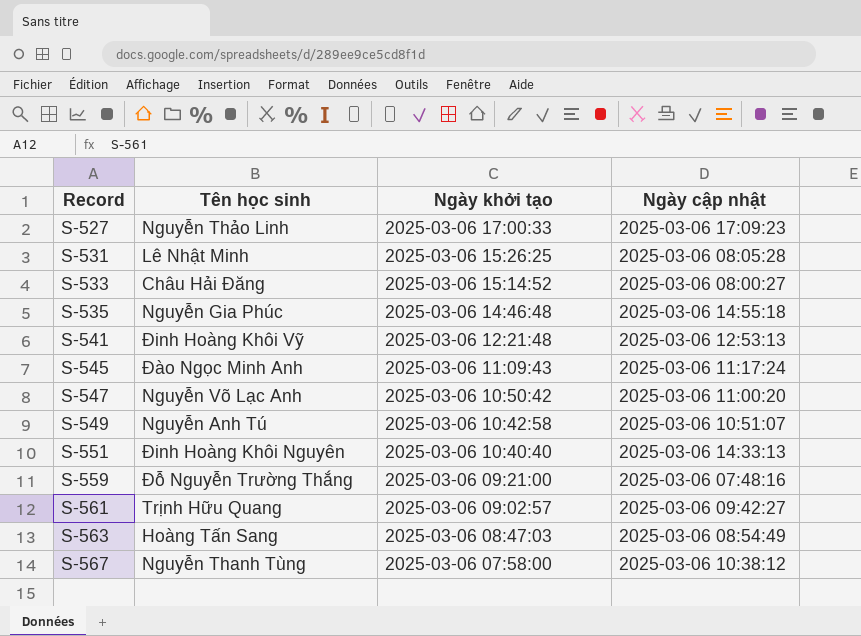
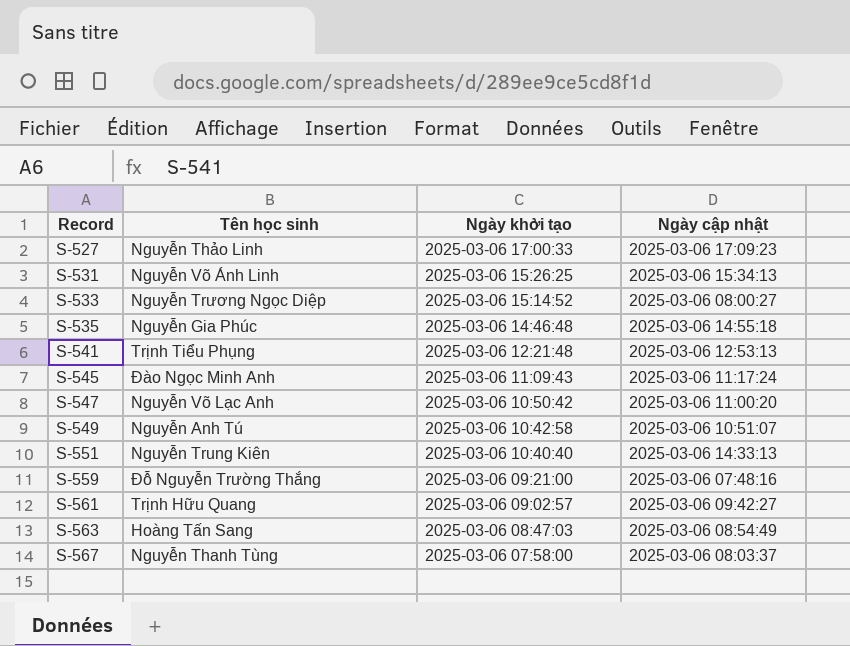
S-531 | Tên học sinh: Lê Nhật Minh -> Nguyễn Võ Ánh Linh
S-531 | Ngày cập nhật: 2025-03-06 08:05:28 -> 2025-03-06 15:34:13
S-533 | Tên học sinh: Châu Hải Đăng -> Nguyễn Trương Ngọc Diệp
S-541 | Tên học sinh: Đinh Hoàng Khôi Vỹ -> Trịnh Tiểu Phụng
S-551 | Tên học sinh: Đinh Hoàng Khôi Nguyên -> Nguyễn Trung Kiên
S-567 | Ngày cập nhật: 2025-03-06 10:38:12 -> 2025-03-06 08:03:37

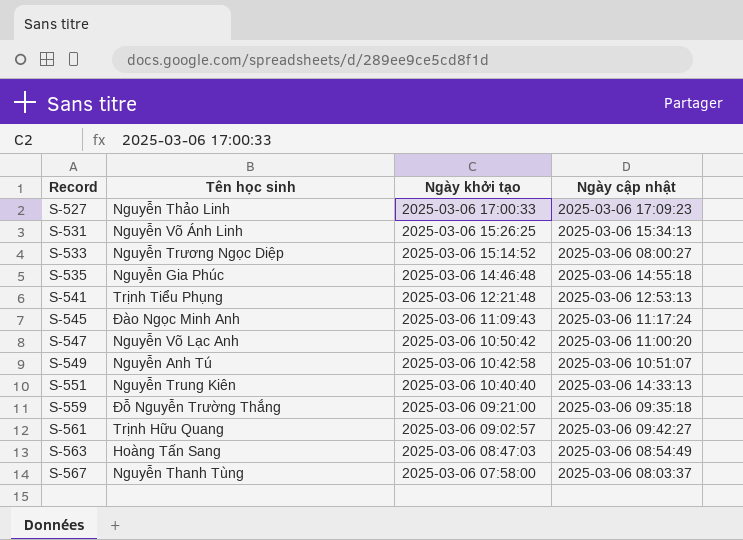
S-559 | Ngày cập nhật: 2025-03-06 07:48:16 -> 2025-03-06 09:35:18

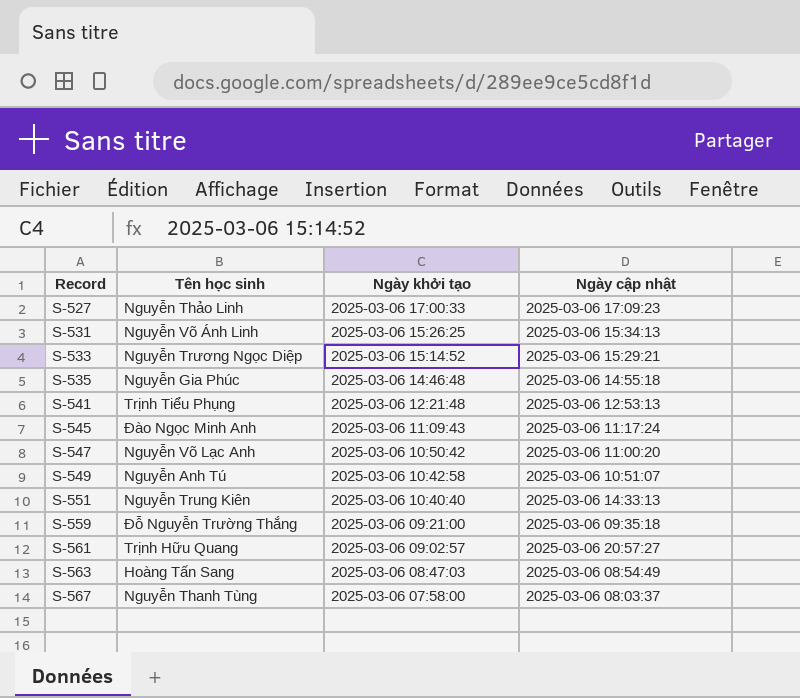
S-533 | Ngày cập nhật: 2025-03-06 08:00:27 -> 2025-03-06 15:29:21
S-561 | Ngày cập nhật: 2025-03-06 09:42:27 -> 2025-03-06 20:57:27

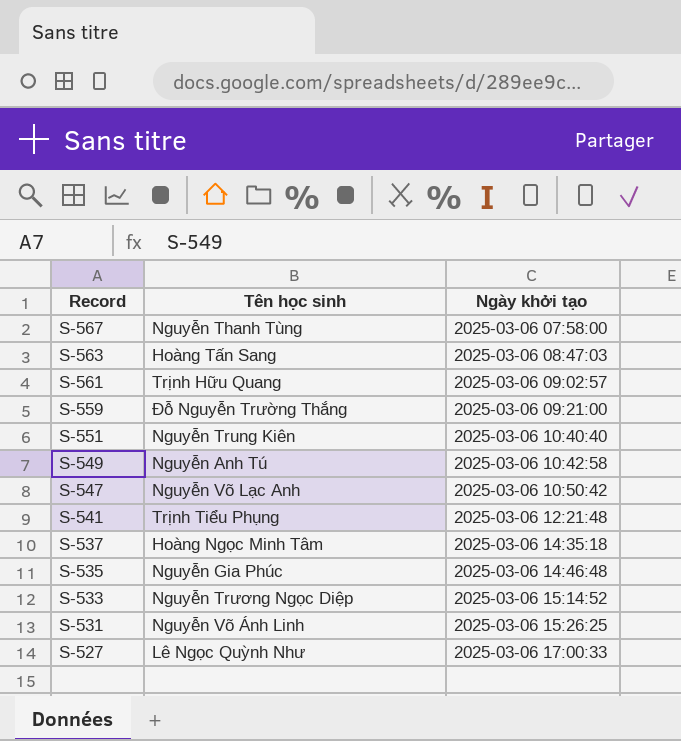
row order: Record ascending -> Record descending
column Ngày cập nhật | position: 4 -> none
row S-545: Đào Ngọc Minh Anh | 2025-03-06 11:09:43 | 2025-03-06 11:17:24 -> none
row S-537: none -> Hoàng Ngọc Minh Tâm | 2025-03-06 14:35:18
S-527 | Tên học sinh: Nguyễn Thảo Linh -> Lê Ngọc Quỳnh Như

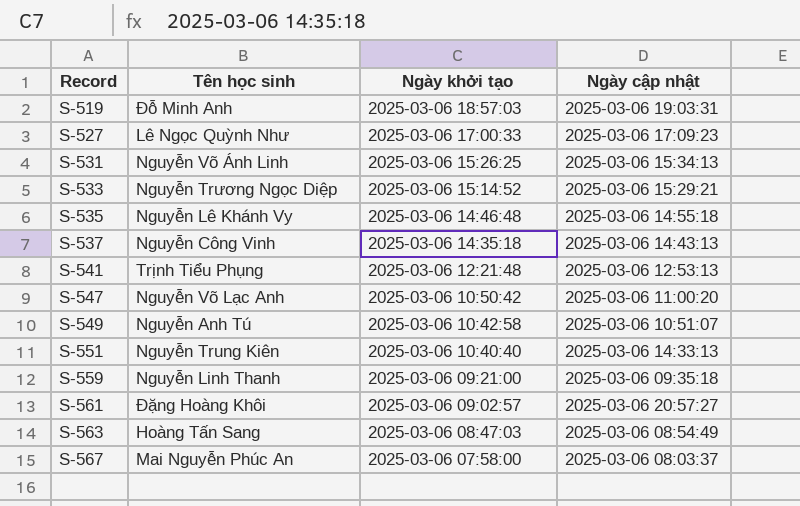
row order: Record descending -> Record ascending
column Ngày cập nhật | position: none -> 4
row S-519: none -> Đỗ Minh Anh | 2025-03-06 18:57:03 | 2025-03-06 19:03:31
S-535 | Tên học sinh: Nguyễn Gia Phúc -> Nguyễn Lê Khánh Vy
S-537 | Tên học sinh: Hoàng Ngọc Minh Tâm -> Nguyễn Công Vinh
S-559 | Tên học sinh: Đỗ Nguyễn Trường Thắng -> Nguyễn Linh Thanh
S-561 | Tên học sinh: Trịnh Hữu Quang -> Đặng Hoàng Khôi
S-567 | Tên học sinh: Nguyễn Thanh Tùng -> Mai Nguyễn Phúc An

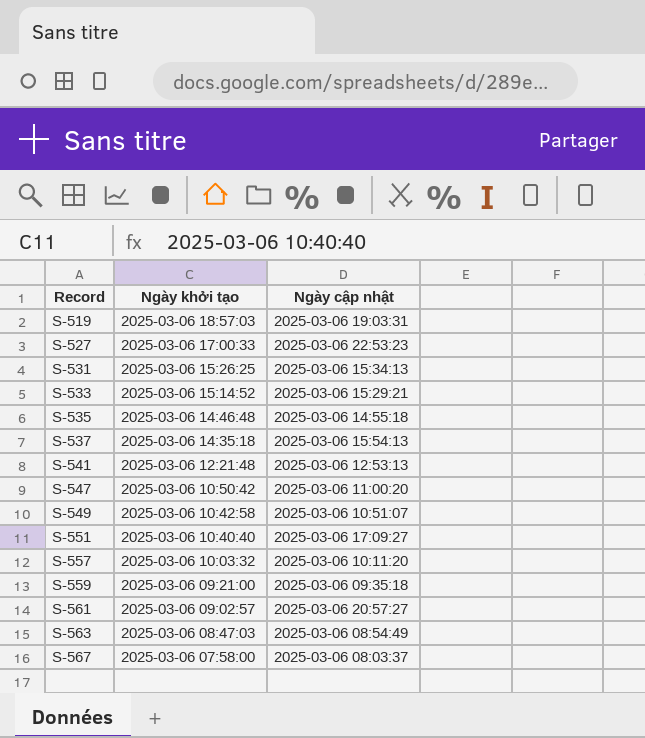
column Tên học sinh | position: 2 -> none
S-527 | Ngày cập nhật: 2025-03-06 17:09:23 -> 2025-03-06 22:53:23
S-537 | Ngày cập nhật: 2025-03-06 14:43:13 -> 2025-03-06 15:54:13
S-551 | Ngày cập nhật: 2025-03-06 14:33:13 -> 2025-03-06 17:09:27
row S-557: none -> 2025-03-06 10:03:32 | 2025-03-06 10:11:20

